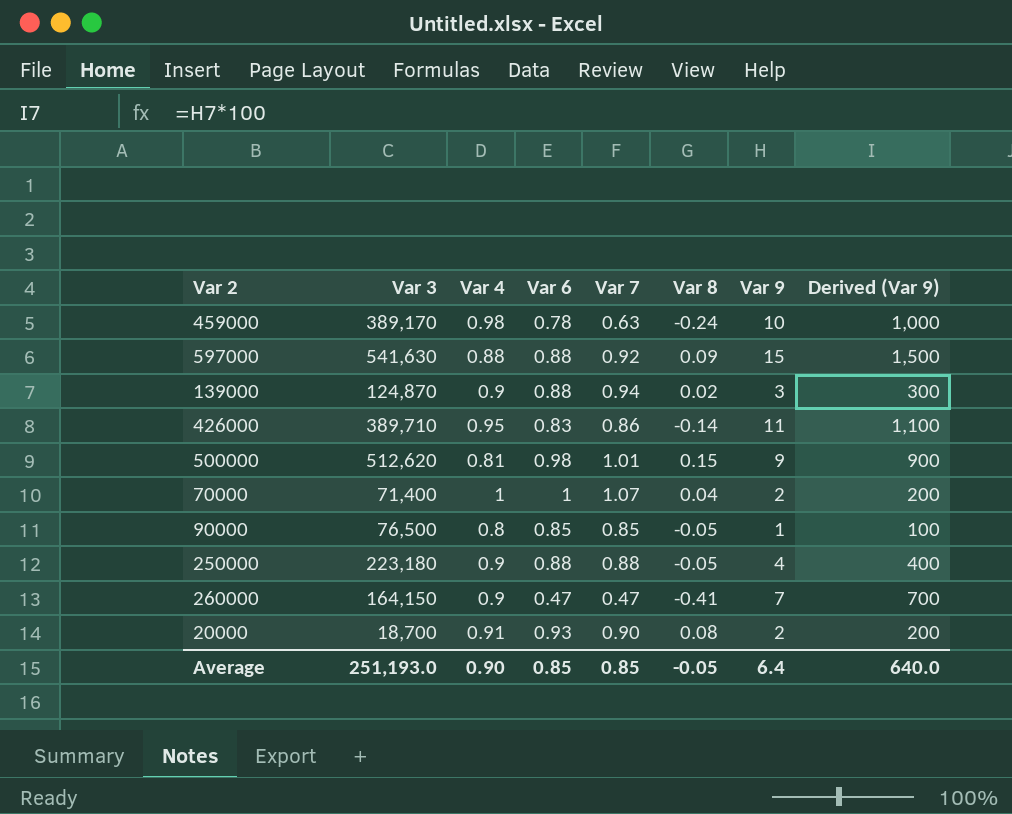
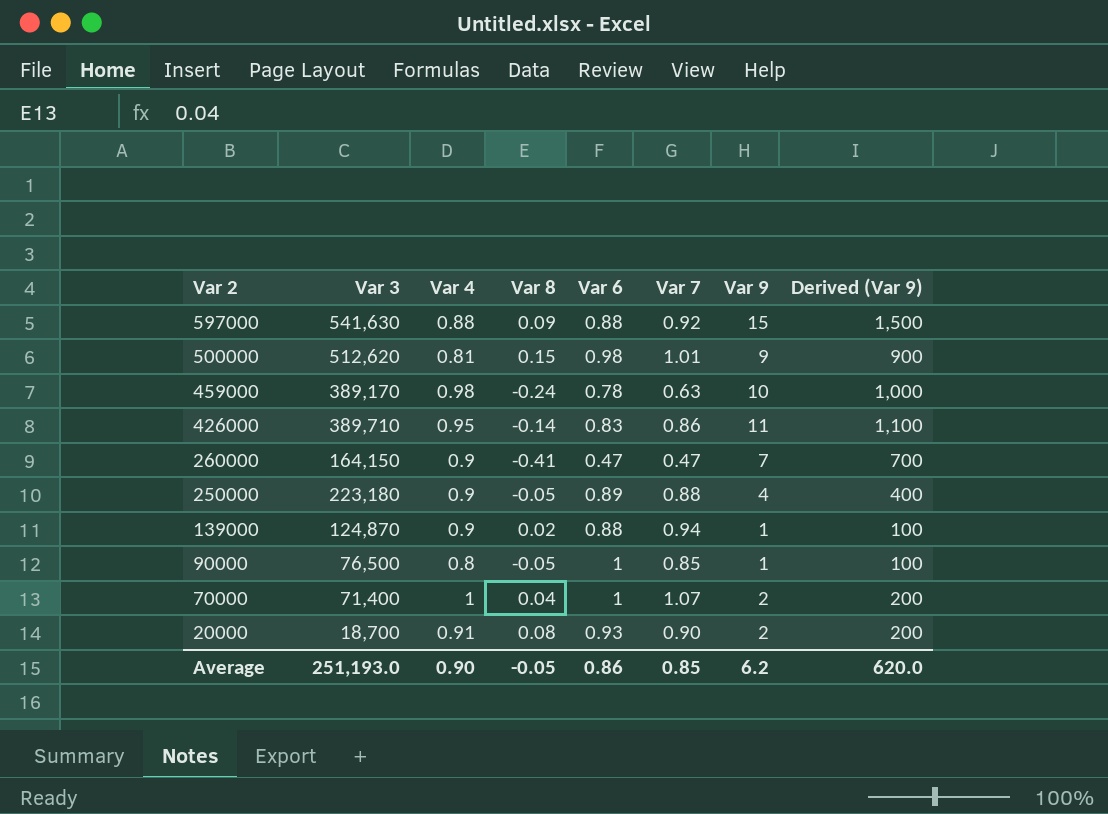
row order: none -> Var 2 descending
column Var 8 | position: 6 -> 4
250000 | Var 6: 0.88 -> 0.89
139000 | Var 9: 3 -> 1
139000 | Derived (Var 9): 300 -> 100
90000 | Var 6: 0.85 -> 1
Average | Var 6: 0.85 -> 0.86
Average | Var 9: 6.4 -> 6.2
Average | Derived (Var 9): 640.0 -> 620.0

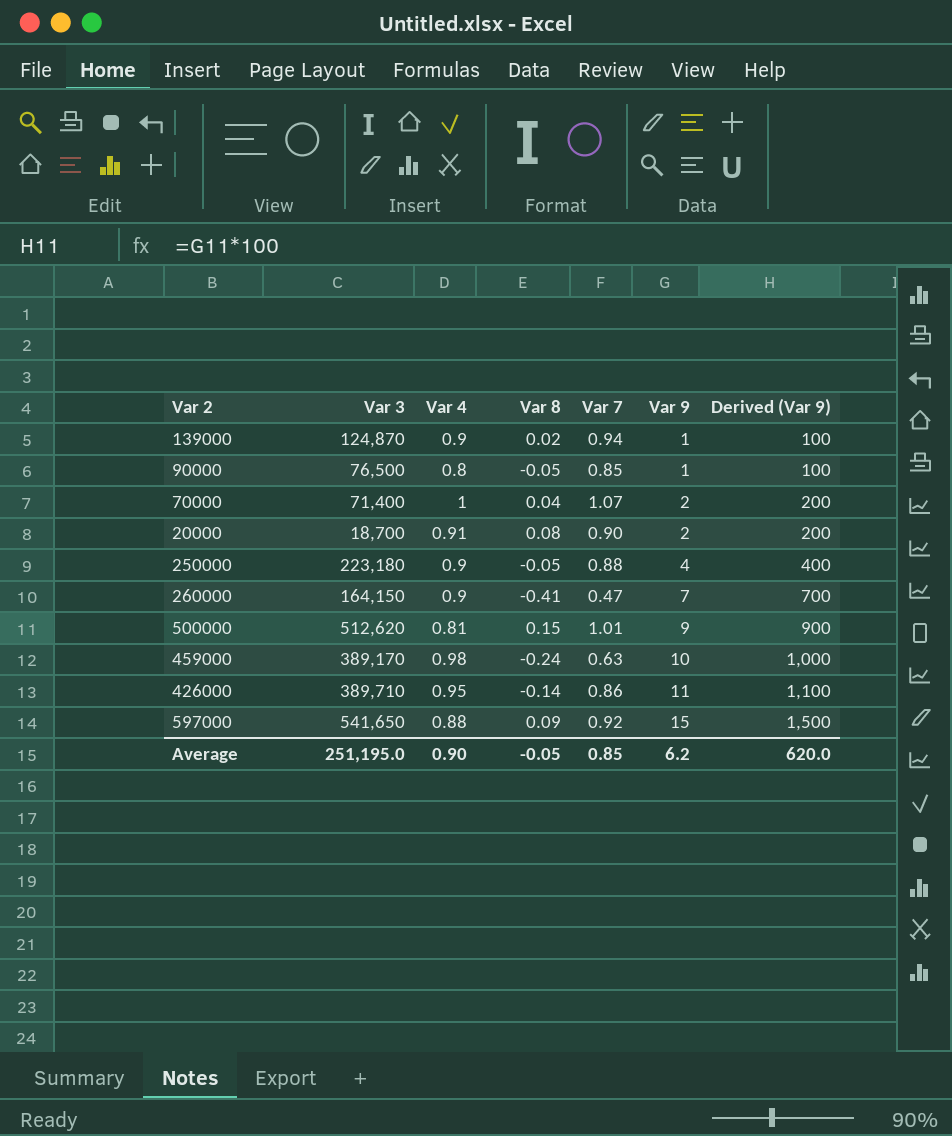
row order: Var 2 descending -> Var 9 ascending
column Var 6 | position: 5 -> none
597000 | Var 3: 541,630 -> 541,650
Average | Var 3: 251,193.0 -> 251,195.0

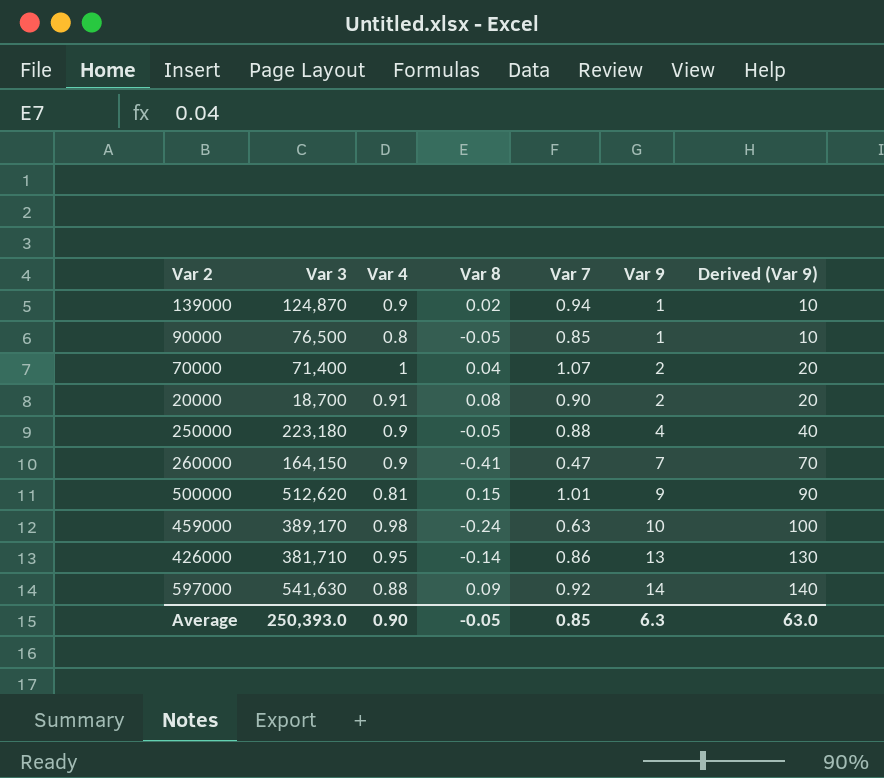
column Derived (Var 9) | formula: [Var 9] * 100 -> [Var 9] * 10
426000 | Var 3: 389,710 -> 381,710
426000 | Var 9: 11 -> 13
597000 | Var 3: 541,650 -> 541,630
597000 | Var 9: 15 -> 14
Average | Var 3: 251,195.0 -> 250,393.0
Average | Var 9: 6.2 -> 6.3
Average | Derived (Var 9): 620.0 -> 63.0

